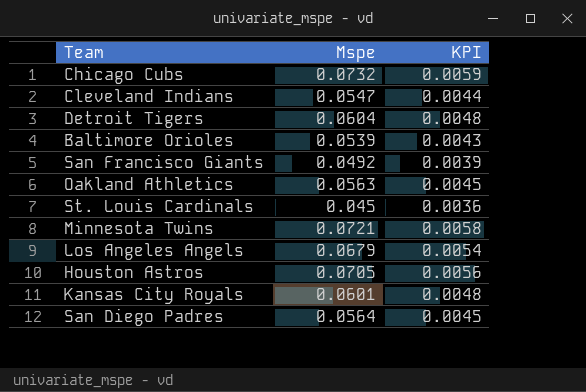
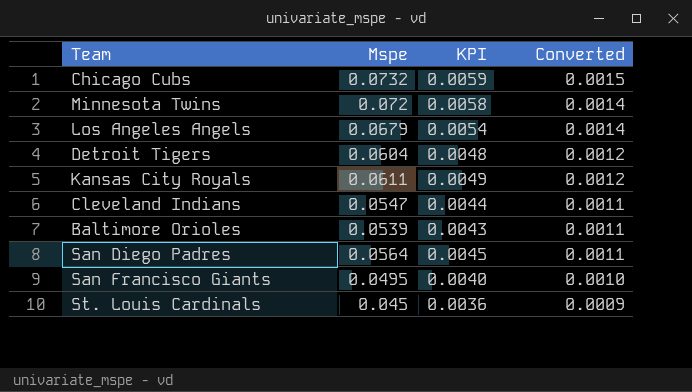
row order: none -> Converted descending
column Converted | formula: none -> [Mspe] * 0.02
row Oakland Athletics: 0.0563 | 0.0045 -> none
row Houston Astros: 0.0705 | 0.0056 -> none
Minnesota Twins | Mspe: 0.0721 -> 0.072
Kansas City Royals | Mspe: 0.0601 -> 0.0611
Kansas City Royals | KPI: 0.0048 -> 0.0049
San Francisco Giants | Mspe: 0.0492 -> 0.0495
San Francisco Giants | KPI: 0.0039 -> 0.0040

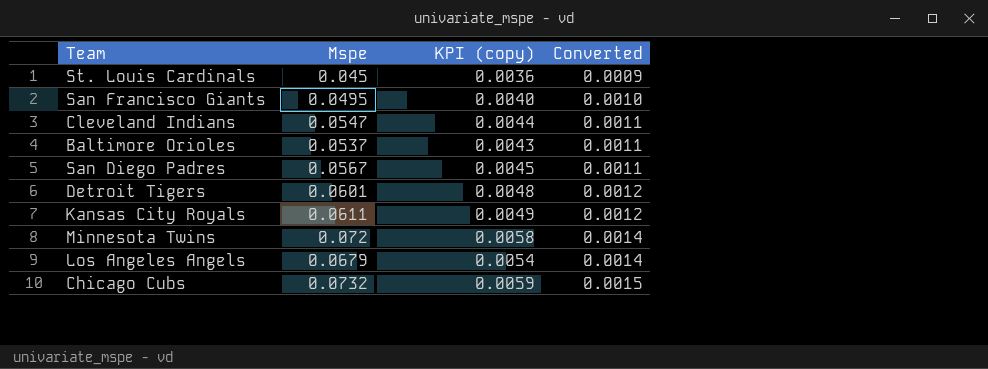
row order: Converted descending -> Converted ascending
column name: KPI -> KPI (copy)
Baltimore Orioles | Mspe: 0.0539 -> 0.0537
San Diego Padres | Mspe: 0.0564 -> 0.0567
Detroit Tigers | Mspe: 0.0604 -> 0.0601

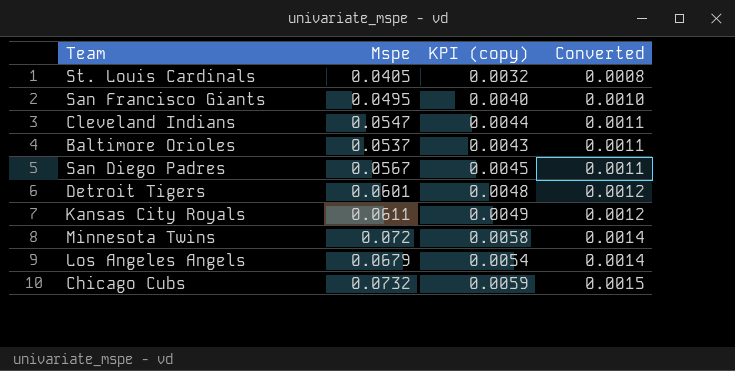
St. Louis Cardinals | Mspe: 0.045 -> 0.0405
St. Louis Cardinals | KPI (copy): 0.0036 -> 0.0032
St. Louis Cardinals | Converted: 0.0009 -> 0.0008

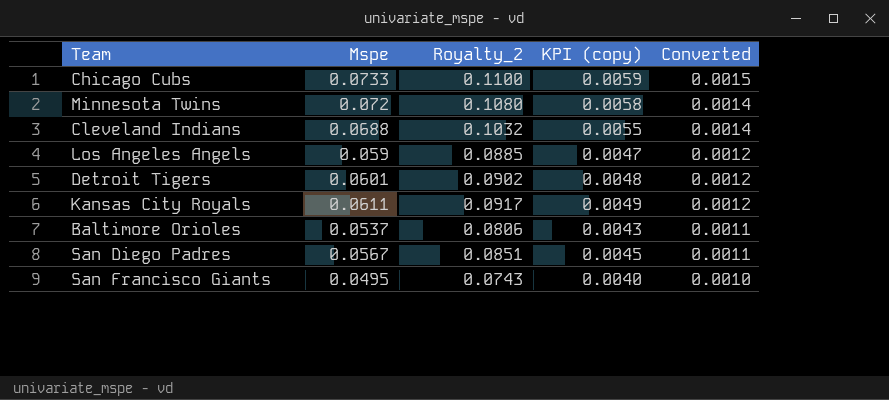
row order: Converted ascending -> Converted descending
column Royalty_2 | formula: none -> [Mspe] * 1.5
row St. Louis Cardinals: 0.0405 | 0.0032 | 0.0008 -> none
Chicago Cubs | Mspe: 0.0732 -> 0.0733
Cleveland Indians | Mspe: 0.0547 -> 0.0688
Cleveland Indians | KPI (copy): 0.0044 -> 0.0055
Cleveland Indians | Converted: 0.0011 -> 0.0014
Los Angeles Angels | Mspe: 0.0679 -> 0.059
Los Angeles Angels | KPI (copy): 0.0054 -> 0.0047
Los Angeles Angels | Converted: 0.0014 -> 0.0012

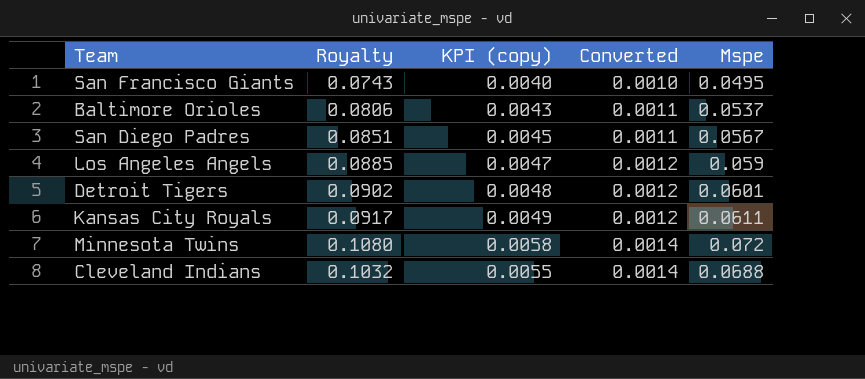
row order: Converted descending -> Converted ascending
column name: Royalty_2 -> Royalty
column Mspe | position: 2 -> 5
row Chicago Cubs: 0.0733 | 0.1100 | 0.0059 | 0.0015 -> none

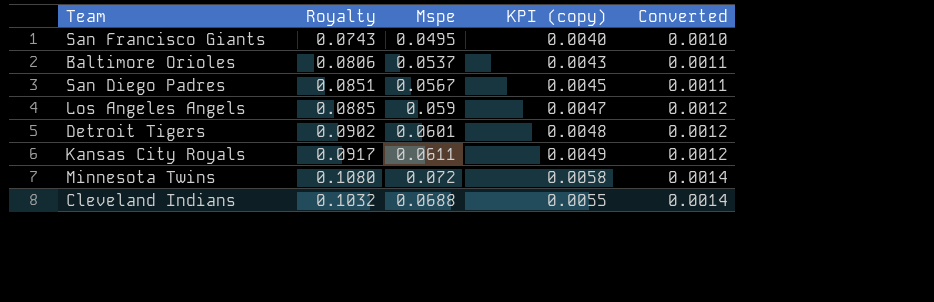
column Mspe | position: 5 -> 3

